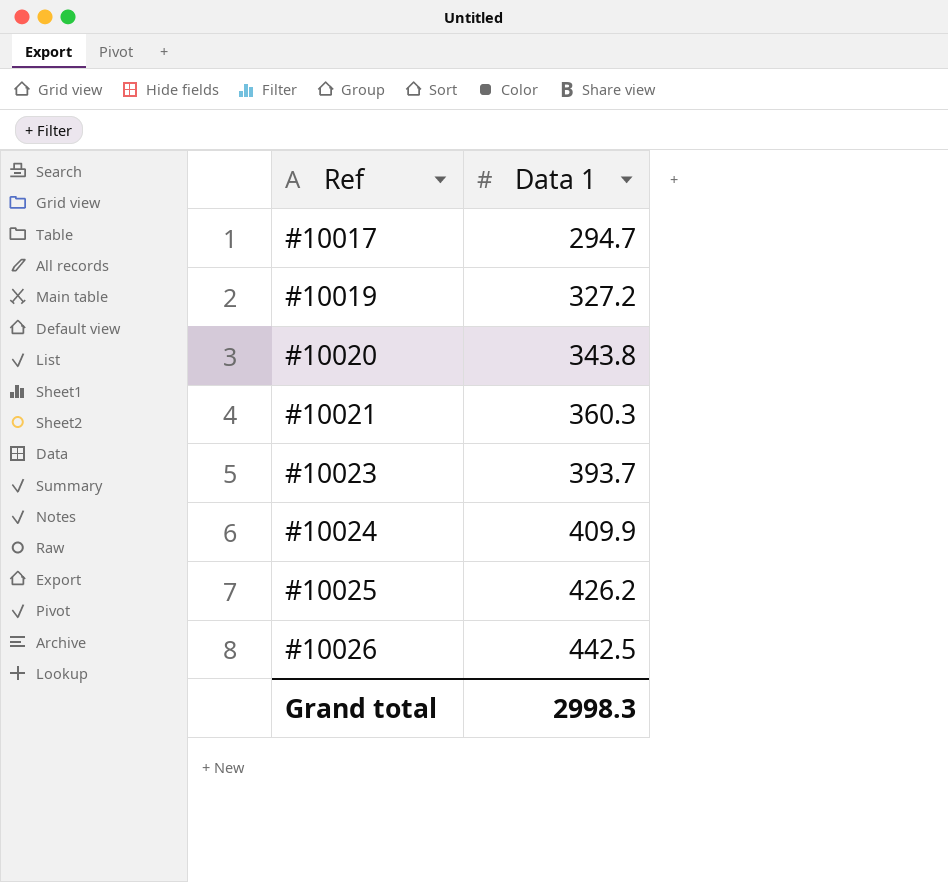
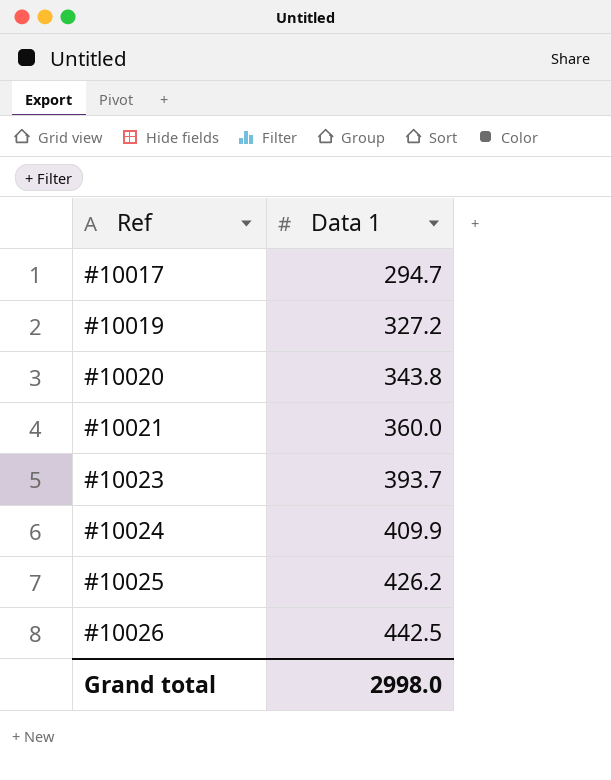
#10021 | Data 1: 360.3 -> 360.0
Grand total | Data 1: 2998.3 -> 2998.0

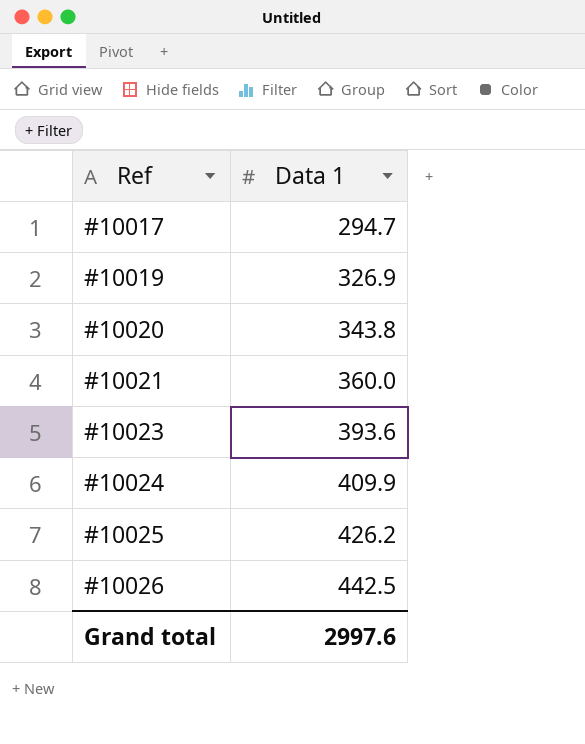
#10019 | Data 1: 327.2 -> 326.9
#10023 | Data 1: 393.7 -> 393.6
Grand total | Data 1: 2998.0 -> 2997.6

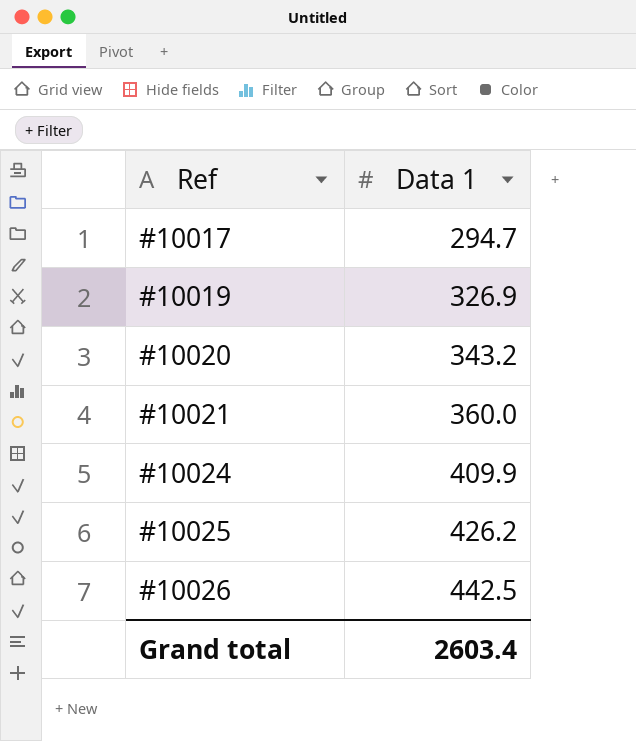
row #10023: 393.6 -> none
#10020 | Data 1: 343.8 -> 343.2
Grand total | Data 1: 2997.6 -> 2603.4

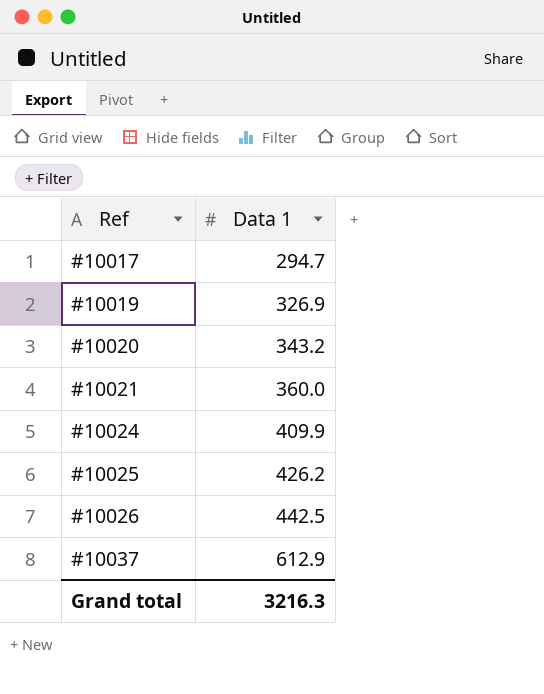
row #10037: none -> 612.9
Grand total | Data 1: 2603.4 -> 3216.3

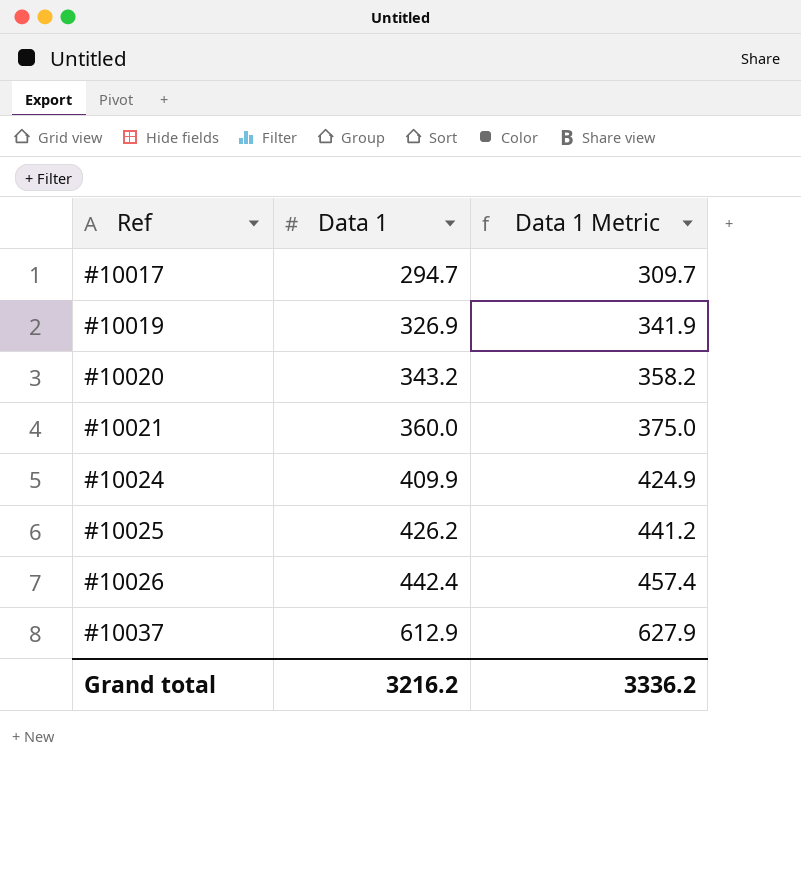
column Data 1 Metric | formula: none -> [Data 1] + 15
#10026 | Data 1: 442.5 -> 442.4
Grand total | Data 1: 3216.3 -> 3216.2

